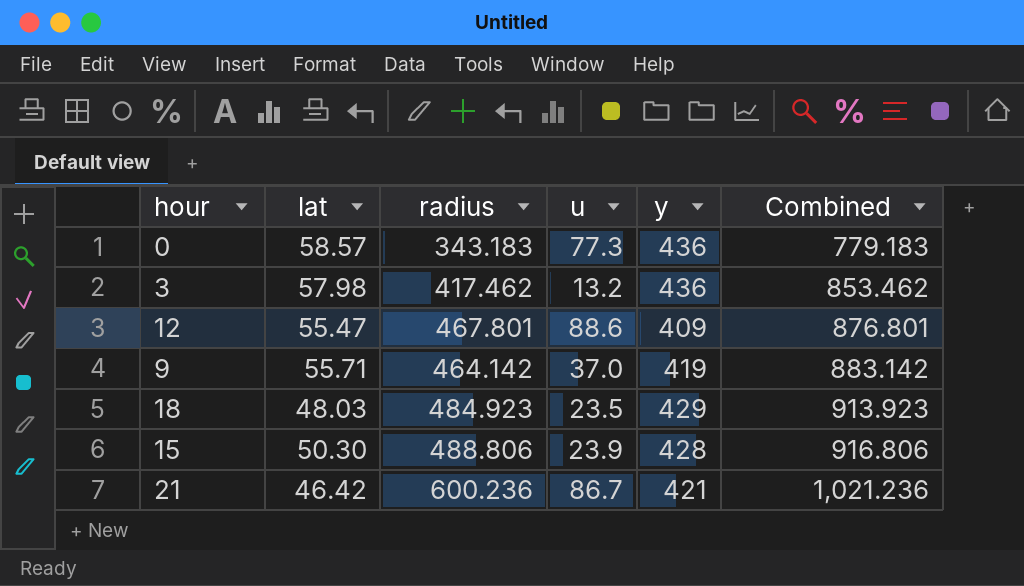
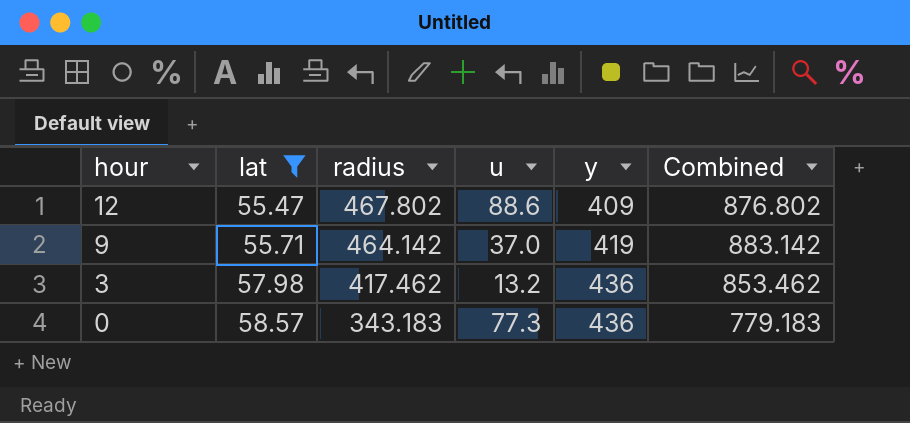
filter: none -> lat >= 55.47
row order: Combined ascending -> hour descending
12 | radius: 467.801 -> 467.802
12 | Combined: 876.801 -> 876.802

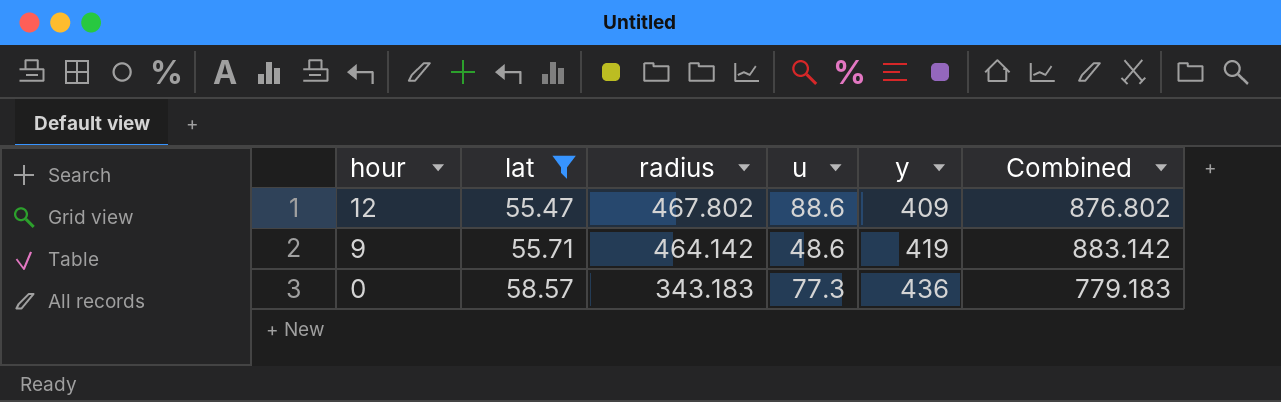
row 3: 57.98 | 417.462 | 13.2 | 436 | 853.462 -> none
9 | u: 37.0 -> 48.6

